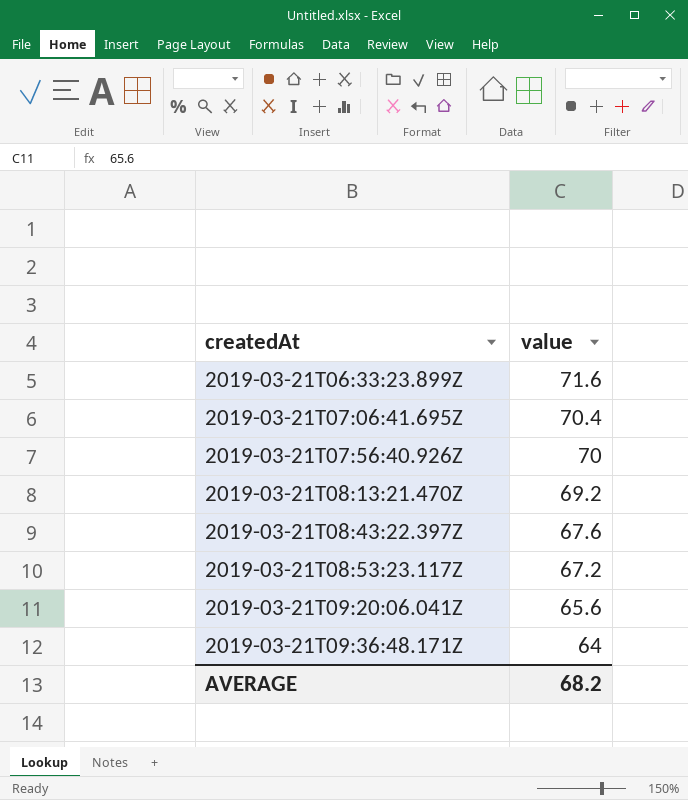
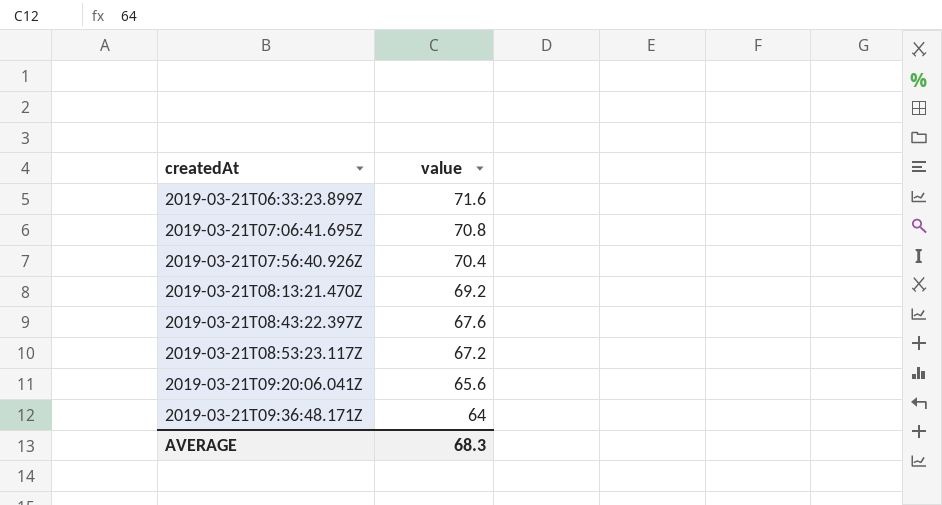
2019-03-21T07:06:41.695Z | value: 70.4 -> 70.8
2019-03-21T07:56:40.926Z | value: 70 -> 70.4
AVERAGE | value: 68.2 -> 68.3

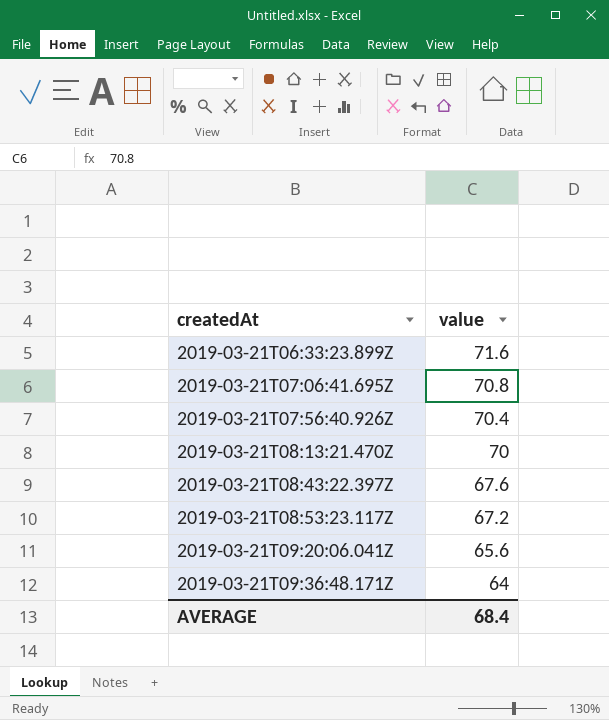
2019-03-21T08:13:21.470Z | value: 69.2 -> 70
AVERAGE | value: 68.3 -> 68.4

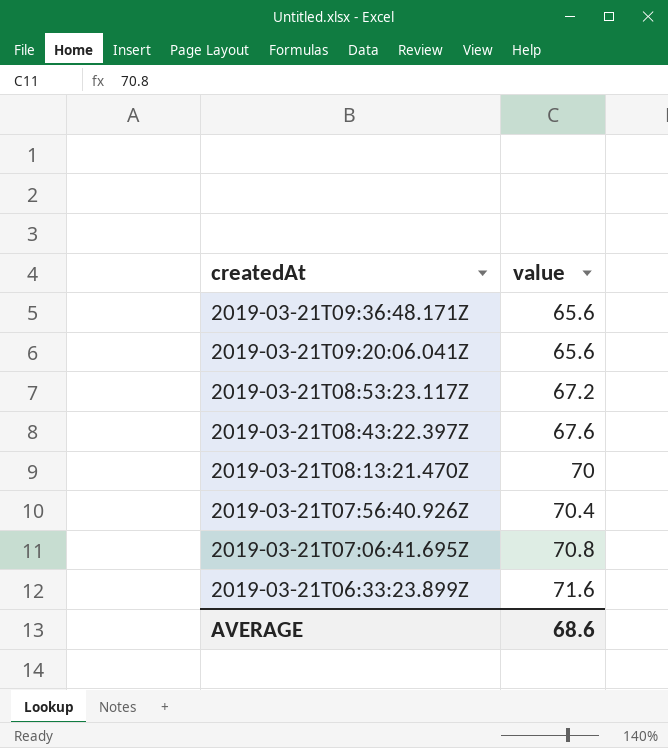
row order: createdAt ascending -> createdAt descending
2019-03-21T09:36:48.171Z | value: 64 -> 65.6
AVERAGE | value: 68.4 -> 68.6

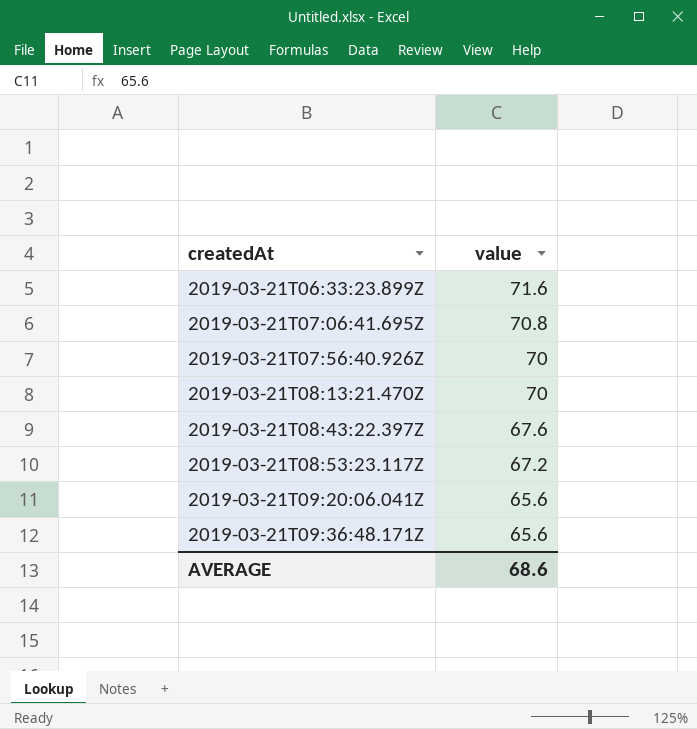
row order: createdAt descending -> createdAt ascending
2019-03-21T07:56:40.926Z | value: 70.4 -> 70

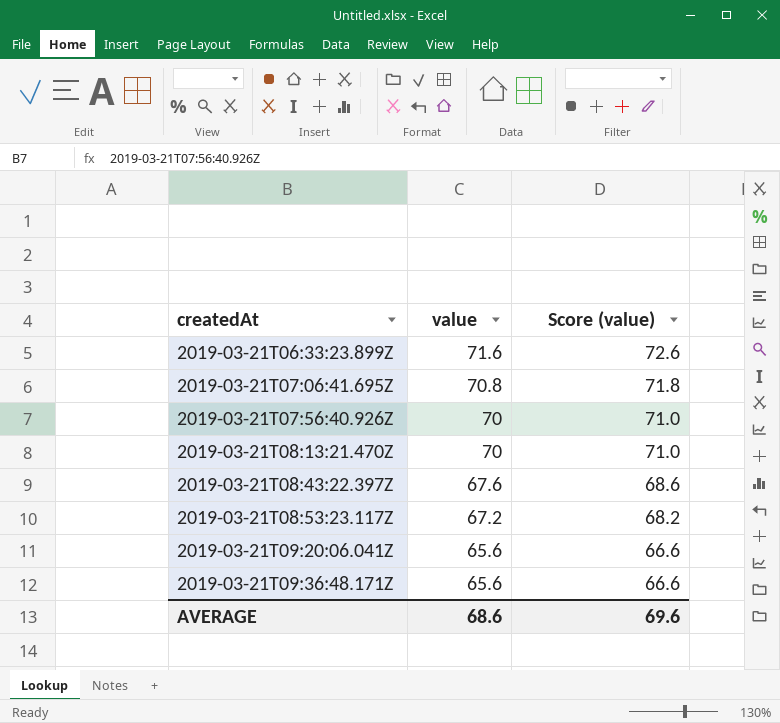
column Score (value) | formula: none -> [value] + 1

